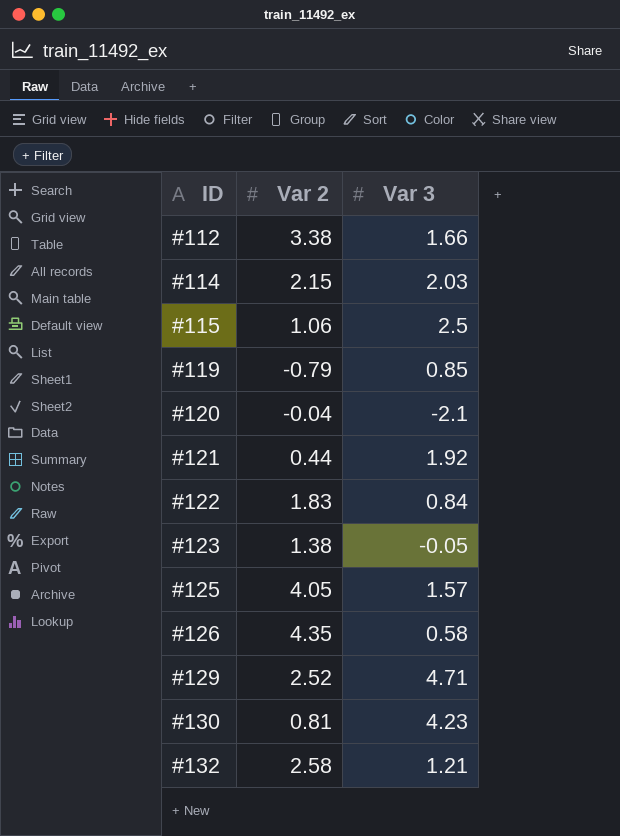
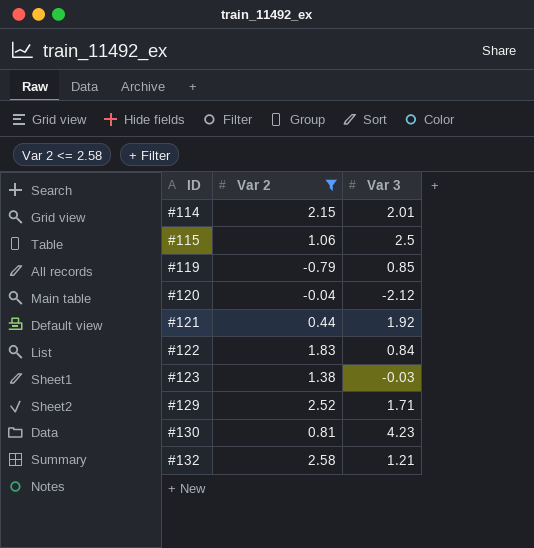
filter: none -> Var 2 <= 2.58
#114 | Var 3: 2.03 -> 2.01
#120 | Var 3: -2.1 -> -2.12
#123 | Var 3: -0.05 -> -0.03
#129 | Var 3: 4.71 -> 1.71

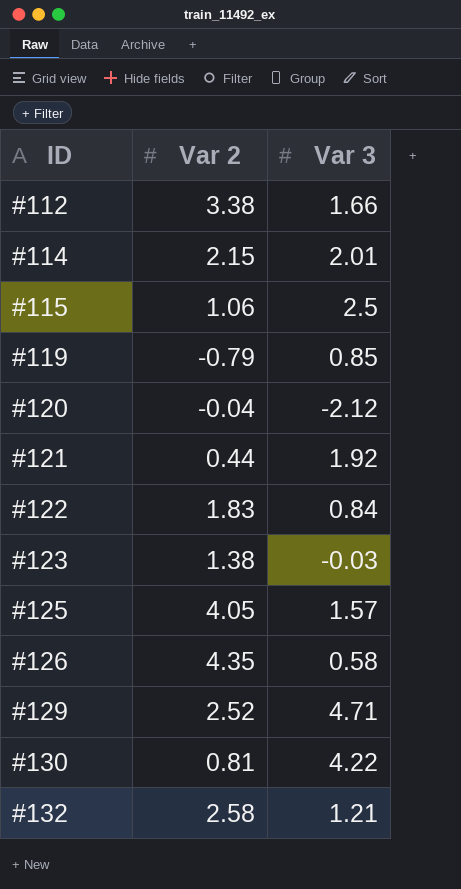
filter: Var 2 <= 2.58 -> none
#129 | Var 3: 1.71 -> 4.71
#130 | Var 3: 4.23 -> 4.22

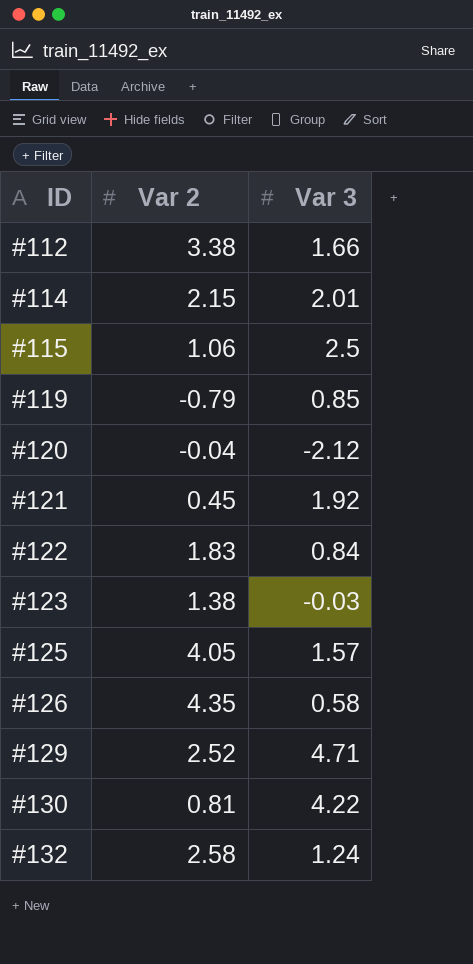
#121 | Var 2: 0.44 -> 0.45
#132 | Var 3: 1.21 -> 1.24

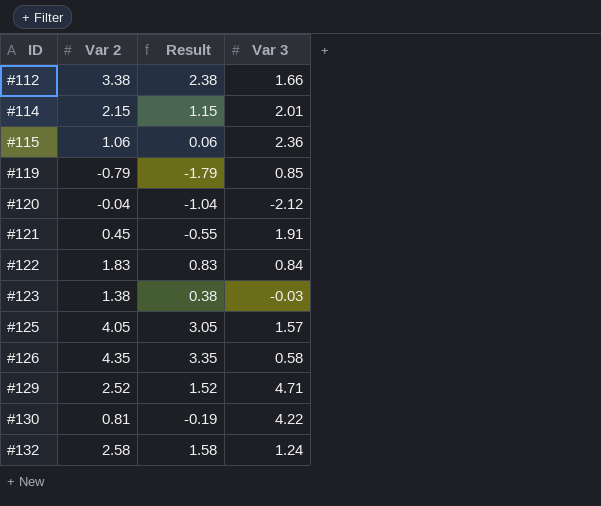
column Result | formula: none -> [Var 2] - 1
#115 | Var 3: 2.5 -> 2.36
#121 | Var 3: 1.92 -> 1.91

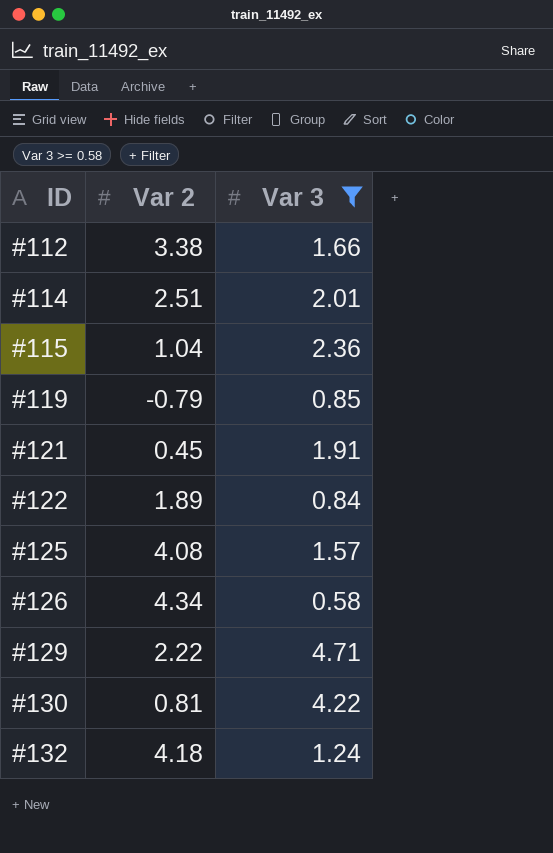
filter: none -> Var 3 >= 0.58
column Result | formula: [Var 2] - 1 -> none
#114 | Var 2: 2.15 -> 2.51
#115 | Var 2: 1.06 -> 1.04
#122 | Var 2: 1.83 -> 1.89
#125 | Var 2: 4.05 -> 4.08
#126 | Var 2: 4.35 -> 4.34
#129 | Var 2: 2.52 -> 2.22
#132 | Var 2: 2.58 -> 4.18

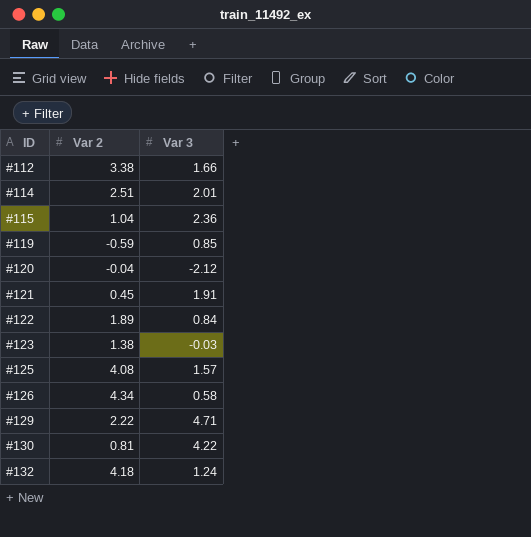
filter: Var 3 >= 0.58 -> none
#119 | Var 2: -0.79 -> -0.59

